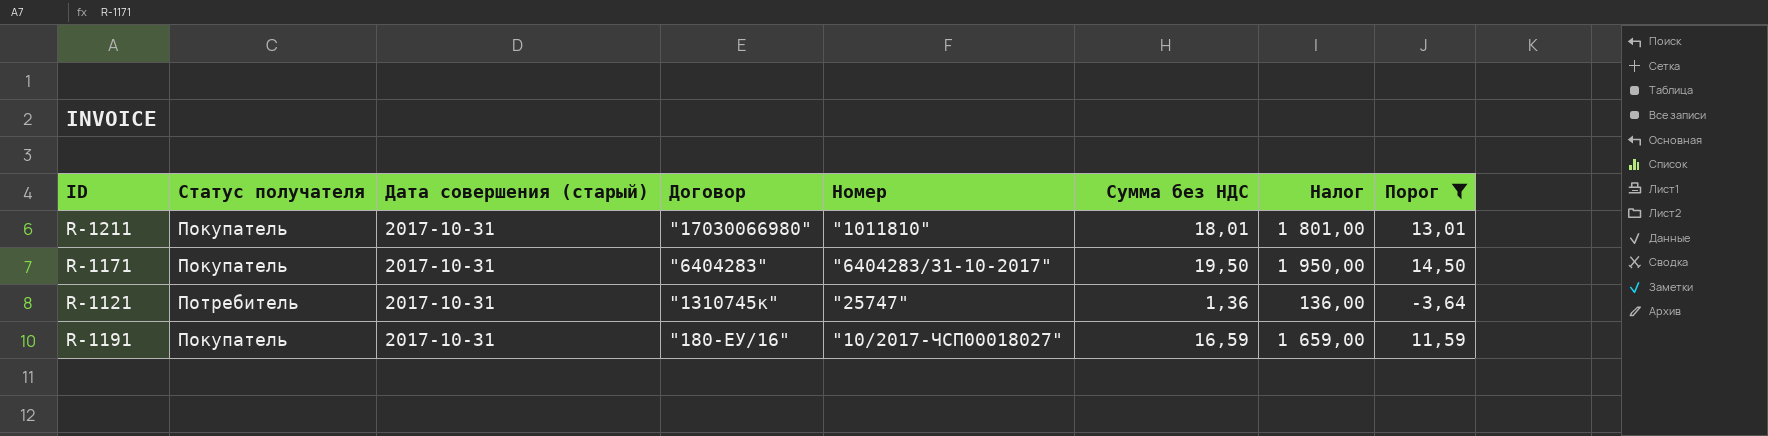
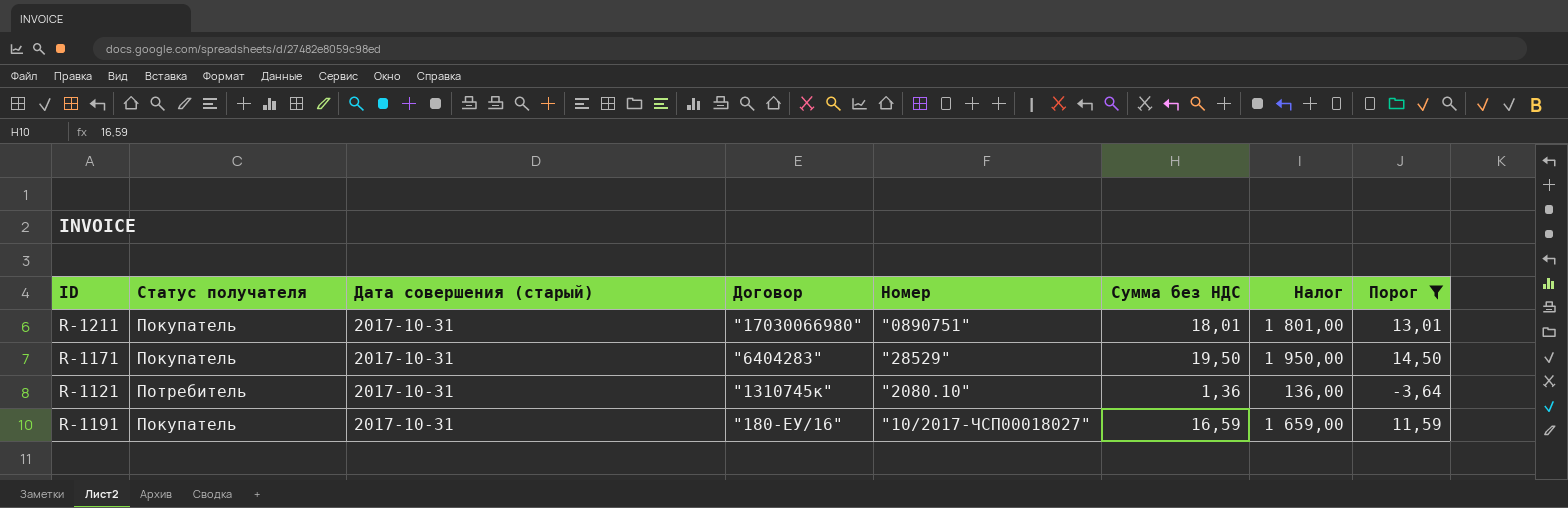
R-1211 | Номер: "1011810" -> "0890751"
R-1171 | Номер: "6404283/31-10-2017" -> "28529"
R-1121 | Номер: "25747" -> "2080.10"

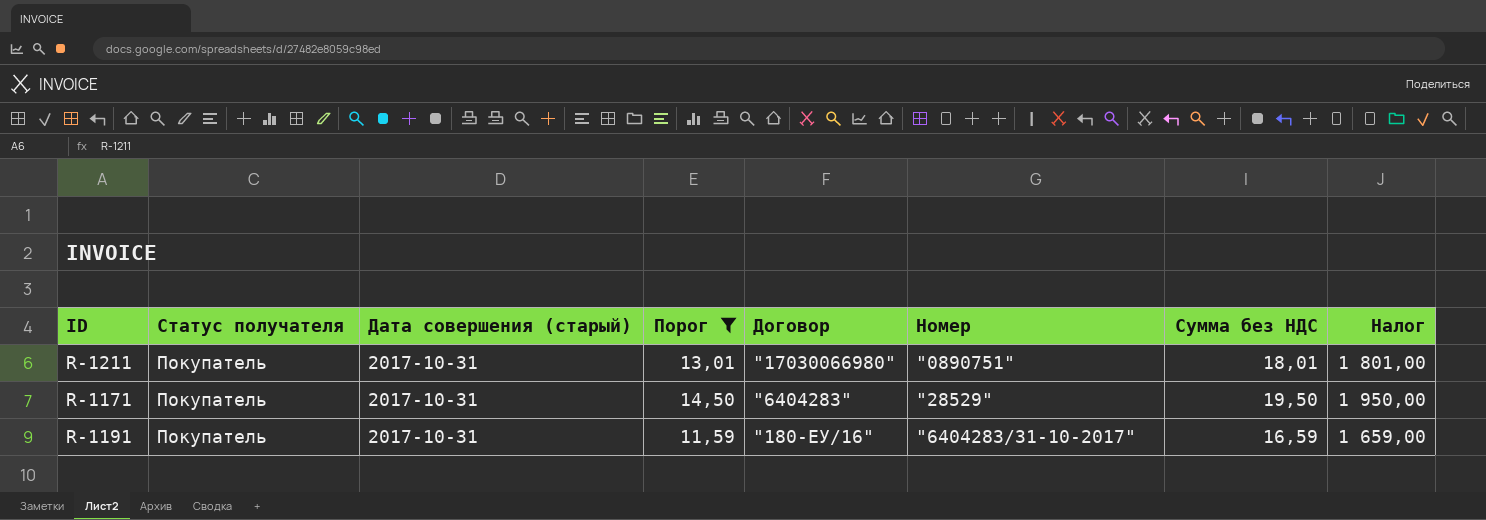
column Порог | position: 8 -> 4
row R-1121: Потребитель | 2017-10-31 | "1310745к" | "2080.10" | 1,36 | 136,00 | -3,64 -> none
R-1191 | Номер: "10/2017-ЧСП00018027" -> "6404283/31-10-2017"

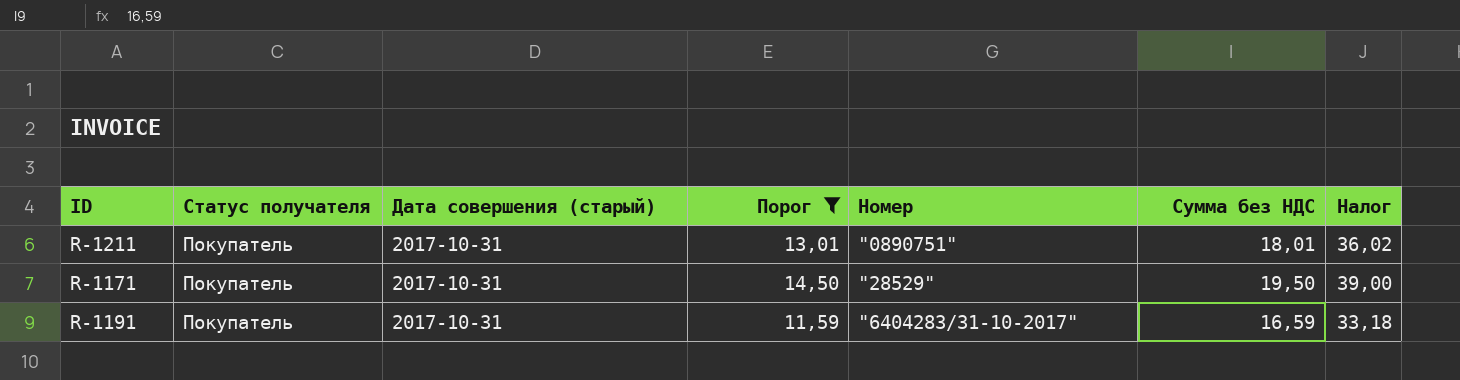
column Договор | position: 5 -> none
column Налог | formula: [Cумма без НДС] * 100 -> [Cумма без НДС] * 2

